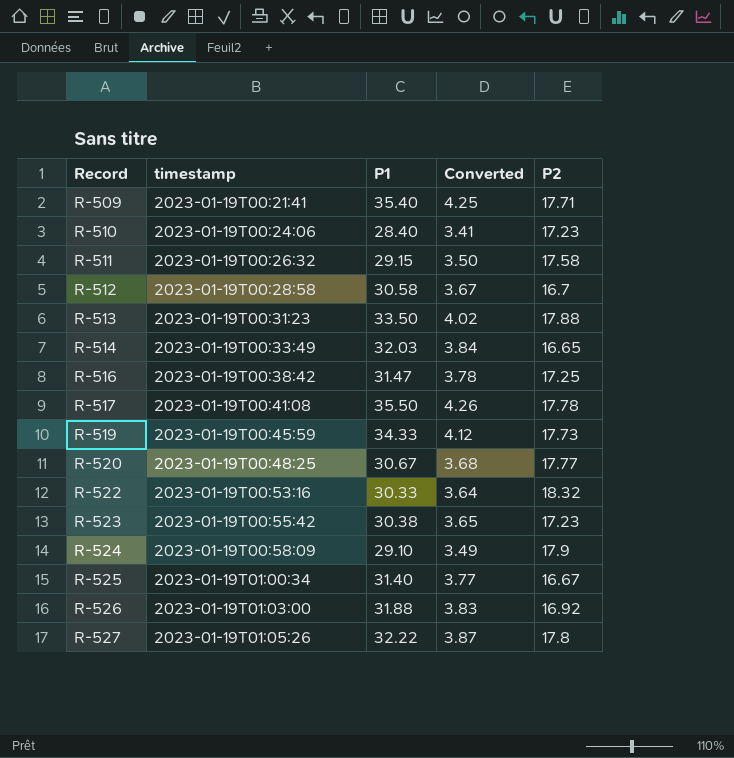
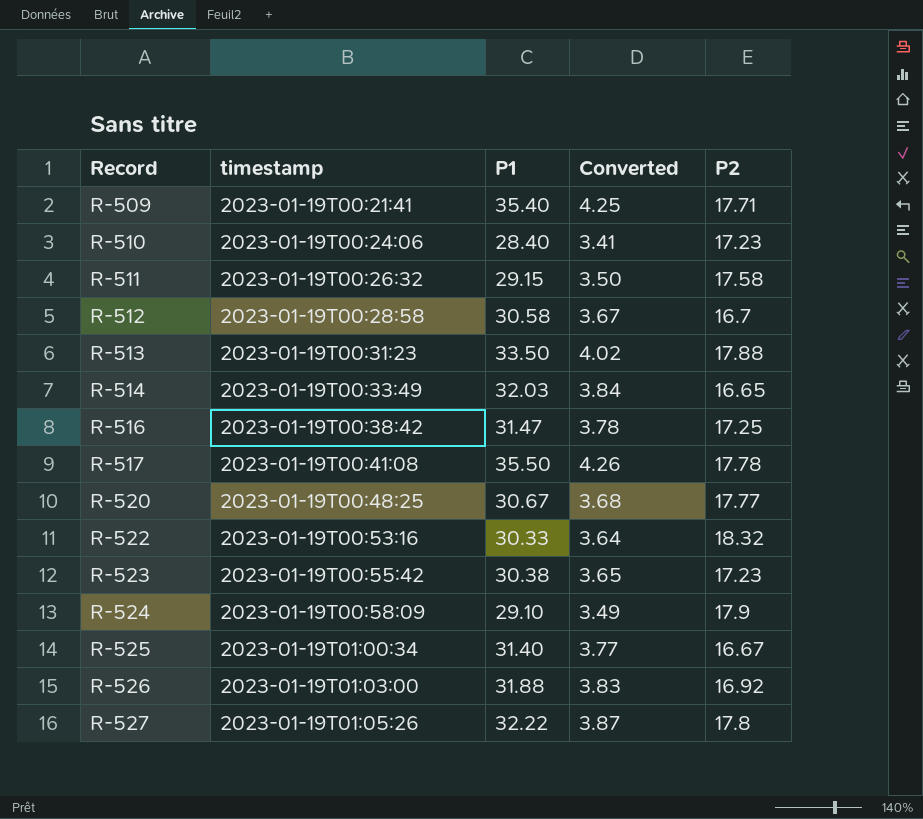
row R-519: 2023-01-19T00:45:59 | 34.33 | 4.12 | 17.73 -> none

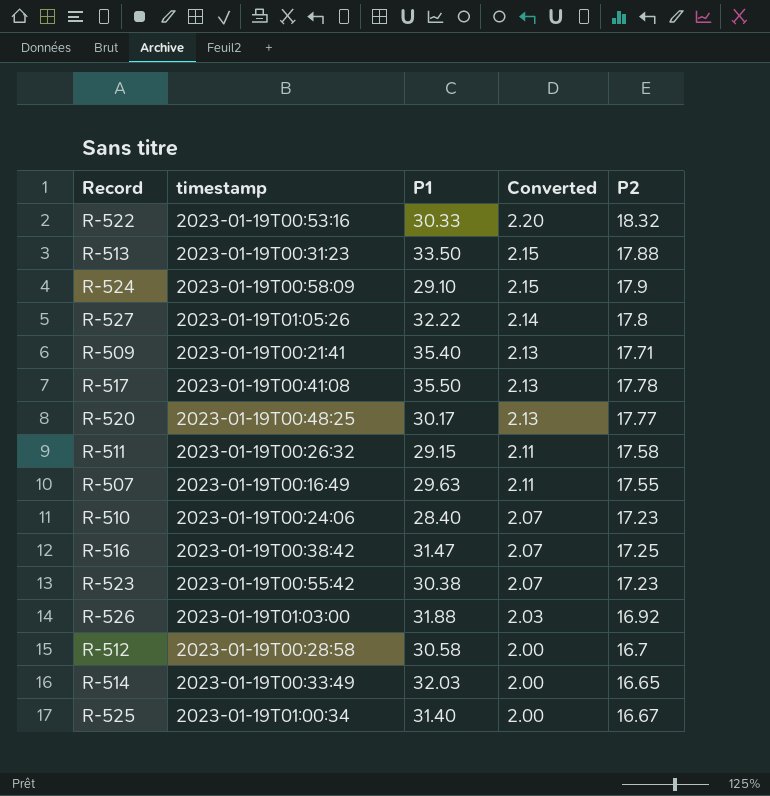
row order: Record ascending -> Converted descending
column Converted | formula: [P1] * 0.12 -> [P2] * 0.12
R-520 | P1: 30.67 -> 30.17
row R-507: none -> 2023-01-19T00:16:49 | 29.63 | 2.11 | 17.55

